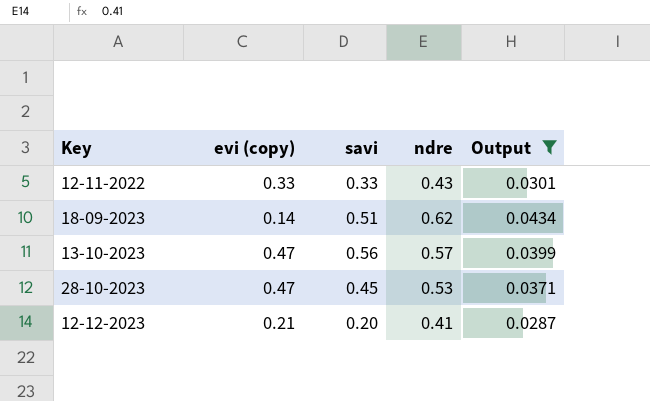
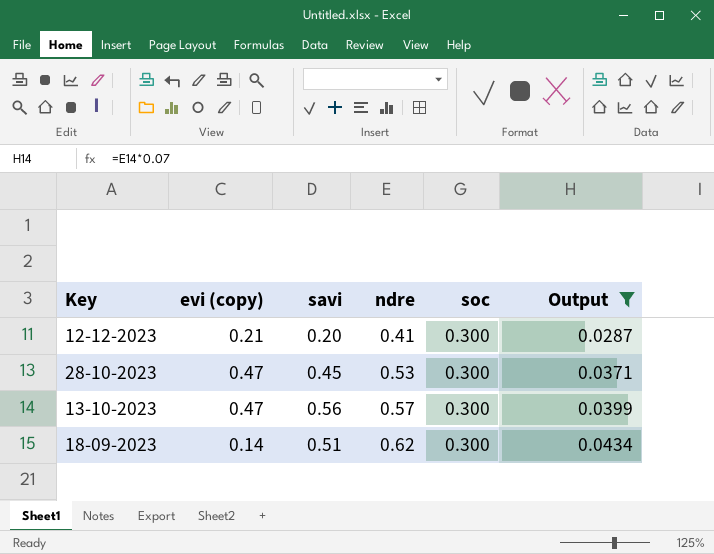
row order: Key ascending -> Key descending
column soc | position: none -> 5
row 12-11-2022: 0.33 | 0.33 | 0.43 | 0.0301 -> none

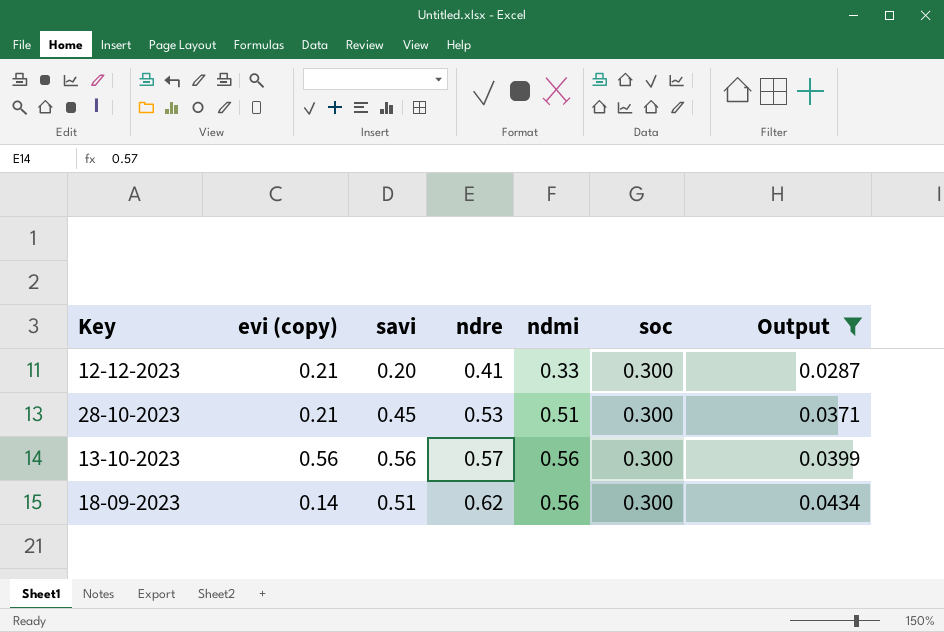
column ndmi | position: none -> 5
28-10-2023 | evi (copy): 0.47 -> 0.21
13-10-2023 | evi (copy): 0.47 -> 0.56

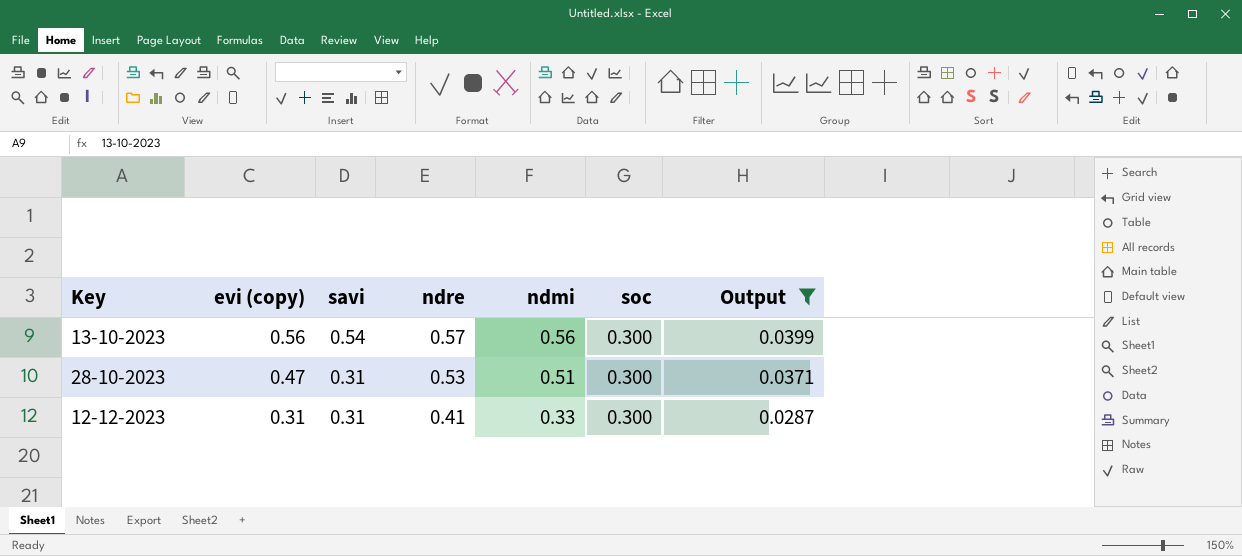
row order: Key descending -> Key ascending
row 18-09-2023: 0.14 | 0.51 | 0.62 | 0.56 | 0.300 | 0.0434 -> none
13-10-2023 | savi: 0.56 -> 0.54
28-10-2023 | evi (copy): 0.21 -> 0.47
28-10-2023 | savi: 0.45 -> 0.31
12-12-2023 | evi (copy): 0.21 -> 0.31
12-12-2023 | savi: 0.20 -> 0.31

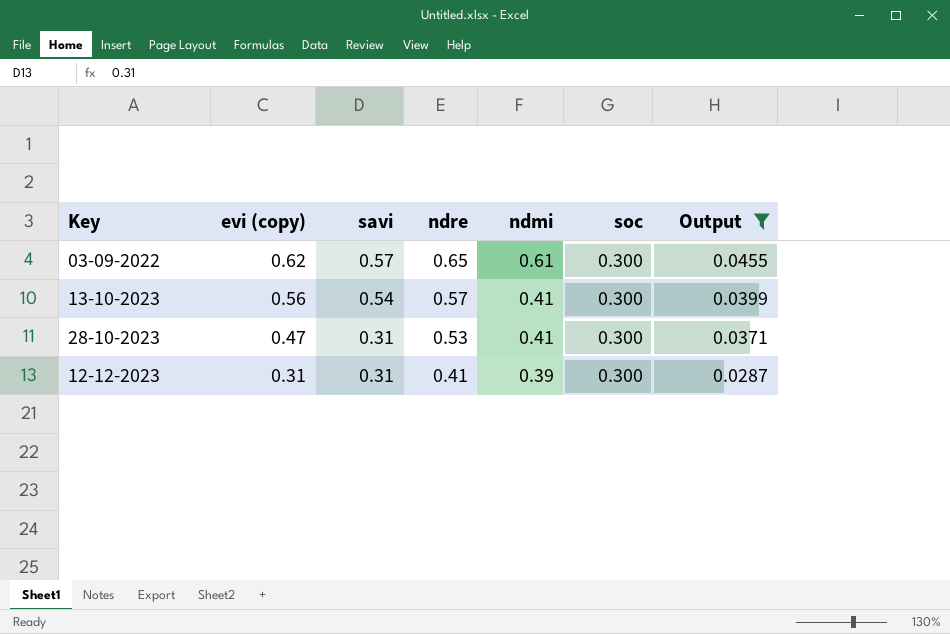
row 03-09-2022: none -> 0.62 | 0.57 | 0.65 | 0.61 | 0.300 | 0.0455
13-10-2023 | ndmi: 0.56 -> 0.41
28-10-2023 | ndmi: 0.51 -> 0.41
12-12-2023 | ndmi: 0.33 -> 0.39

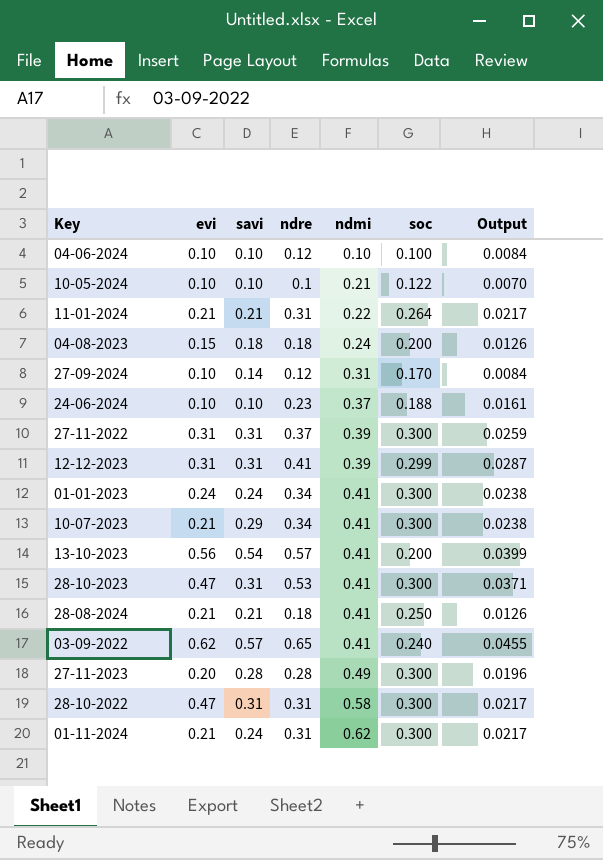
filter: Output >= 0.0287 -> none
row order: Key ascending -> ndmi ascending
column name: evi (copy) -> evi
12-12-2023 | soc: 0.300 -> 0.299
13-10-2023 | soc: 0.300 -> 0.200
03-09-2022 | ndmi: 0.61 -> 0.41
03-09-2022 | soc: 0.300 -> 0.240

